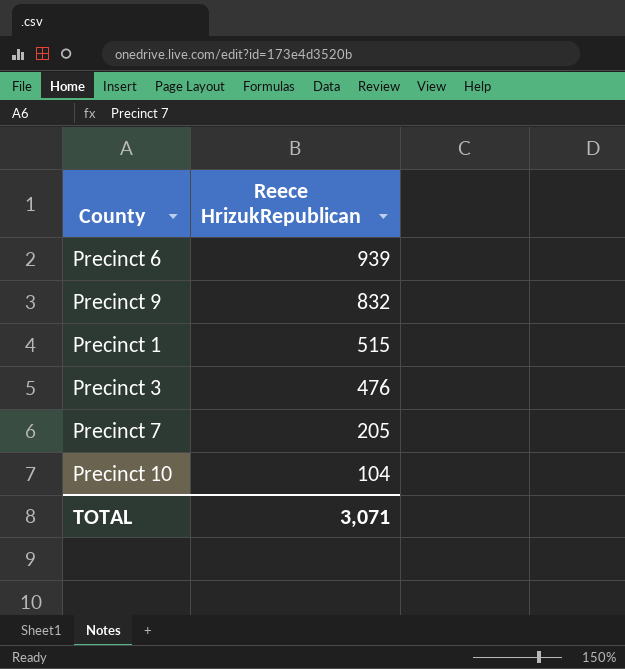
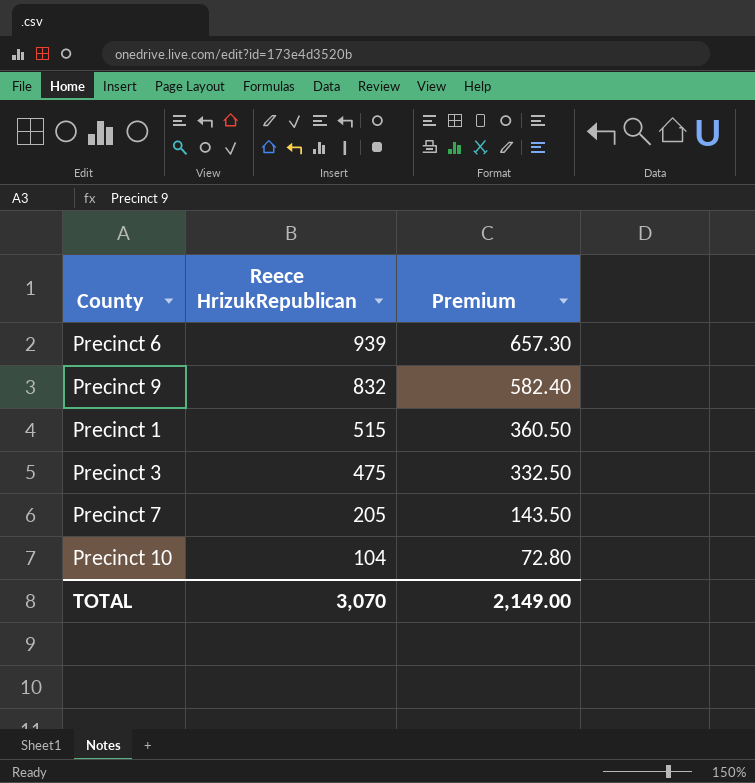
column Premium | formula: none -> [Reece HrizukRepublican] * 0.7
Precinct 3 | Reece HrizukRepublican: 476 -> 475
TOTAL | Reece HrizukRepublican: 3,071 -> 3,070

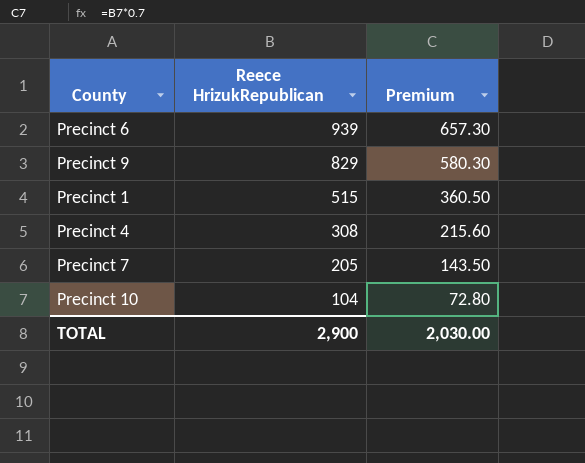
row Precinct 3: 475 | 332.50 -> none
Precinct 9 | Reece HrizukRepublican: 832 -> 829
Precinct 9 | Premium: 582.40 -> 580.30
row Precinct 4: none -> 308 | 215.60
TOTAL | Reece HrizukRepublican: 3,070 -> 2,900
TOTAL | Premium: 2,149.00 -> 2,030.00

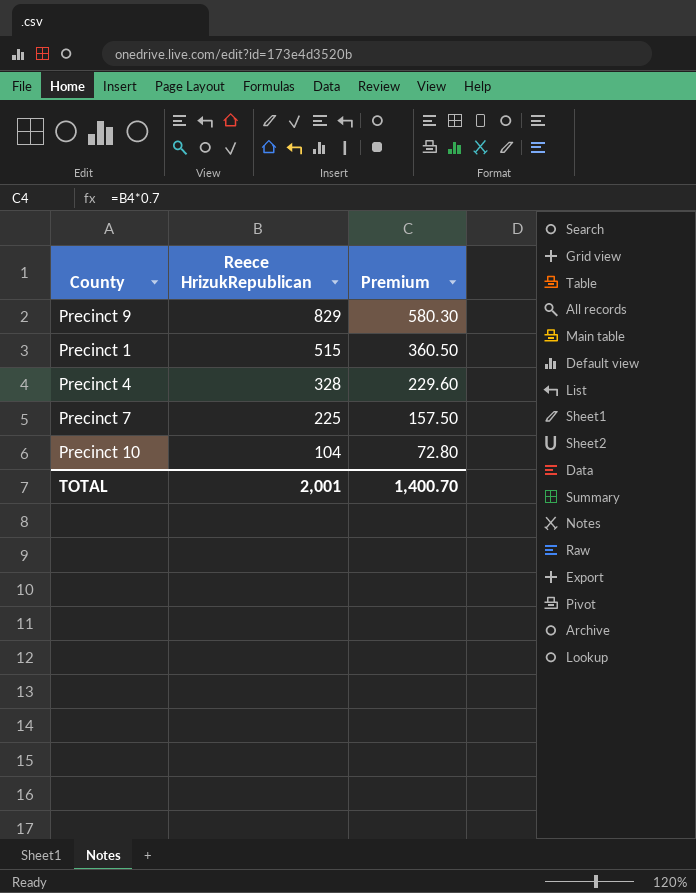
row Precinct 6: 939 | 657.30 -> none
Precinct 4 | Reece HrizukRepublican: 308 -> 328
Precinct 4 | Premium: 215.60 -> 229.60
Precinct 7 | Reece HrizukRepublican: 205 -> 225
Precinct 7 | Premium: 143.50 -> 157.50
TOTAL | Reece HrizukRepublican: 2,900 -> 2,001
TOTAL | Premium: 2,030.00 -> 1,400.70

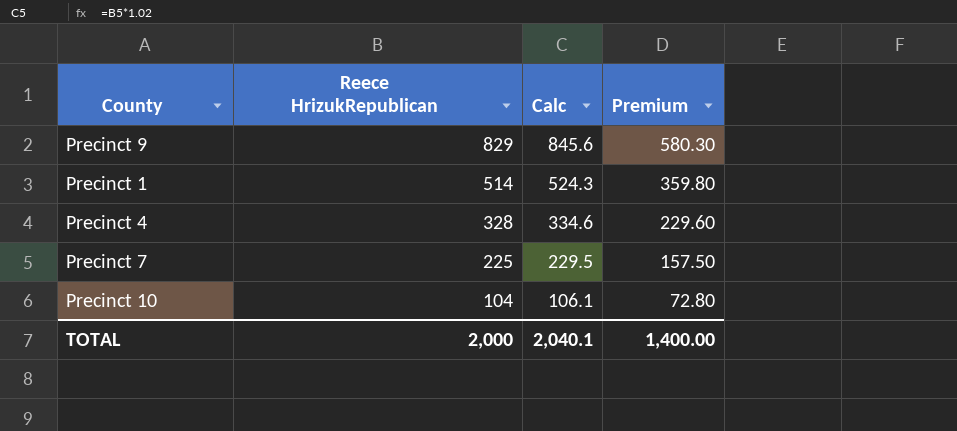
column Calc | formula: none -> [Reece HrizukRepublican] * 1.02
Precinct 1 | Reece HrizukRepublican: 515 -> 514
Precinct 1 | Premium: 360.50 -> 359.80
TOTAL | Reece HrizukRepublican: 2,001 -> 2,000
TOTAL | Premium: 1,400.70 -> 1,400.00

